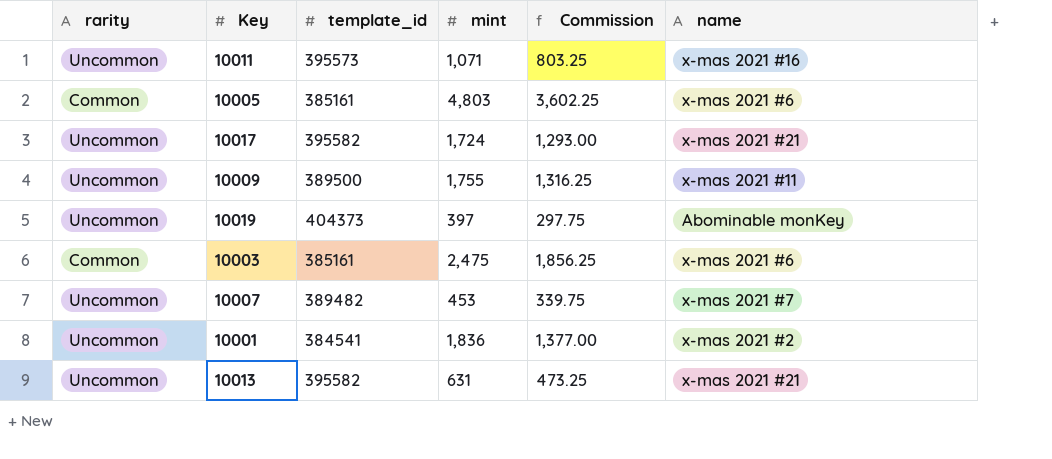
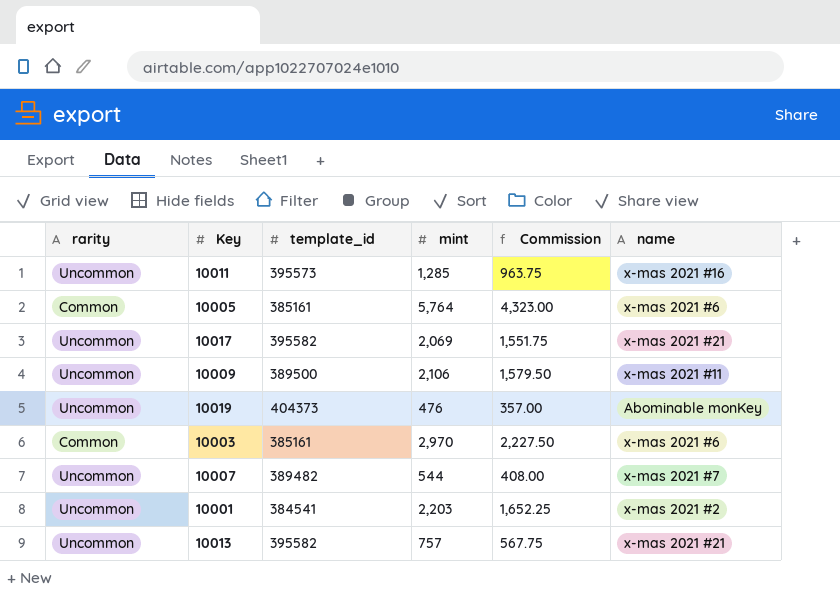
10011 | mint: 1,071 -> 1,285
10011 | Commission: 803.25 -> 963.75
10005 | mint: 4,803 -> 5,764
10005 | Commission: 3,602.25 -> 4,323.00
10017 | mint: 1,724 -> 2,069
10017 | Commission: 1,293.00 -> 1,551.75
10009 | mint: 1,755 -> 2,106
10009 | Commission: 1,316.25 -> 1,579.50
10019 | mint: 397 -> 476
10019 | Commission: 297.75 -> 357.00
10003 | mint: 2,475 -> 2,970
10003 | Commission: 1,856.25 -> 2,227.50
10007 | mint: 453 -> 544
10007 | Commission: 339.75 -> 408.00
10001 | mint: 1,836 -> 2,203
10001 | Commission: 1,377.00 -> 1,652.25
10013 | mint: 631 -> 757
10013 | Commission: 473.25 -> 567.75

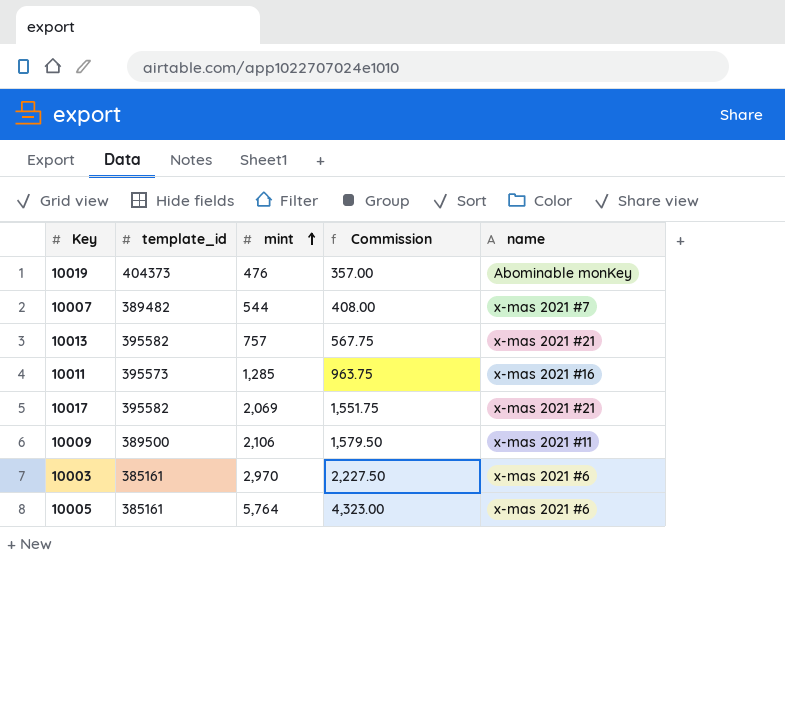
row order: none -> mint ascending
column rarity | position: 1 -> none
row 10001: Uncommon | 384541 | 2,203 | 1,652.25 | x-mas 2021 #2 -> none

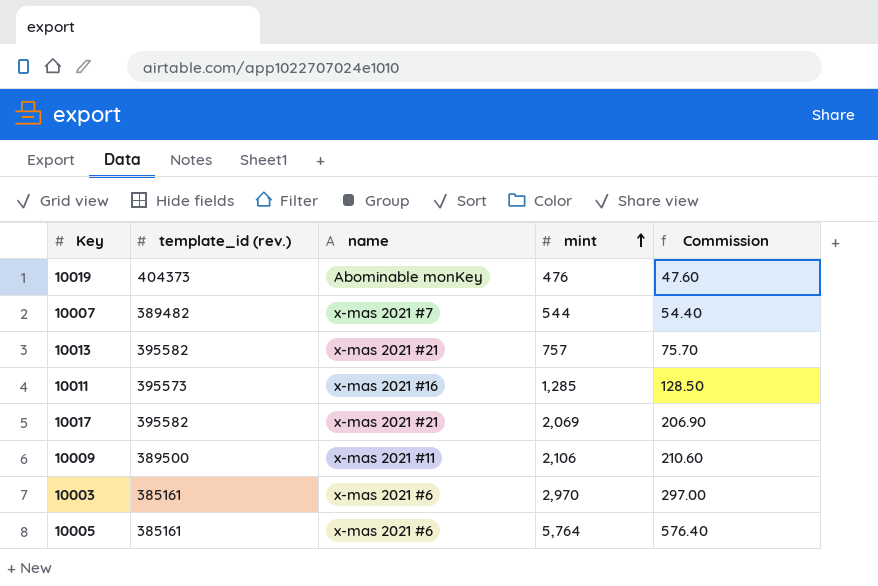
column name: template_id -> template_id (rev.)
column name | position: 5 -> 3
column Commission | formula: [mint] * 0.75 -> [mint] * 0.1

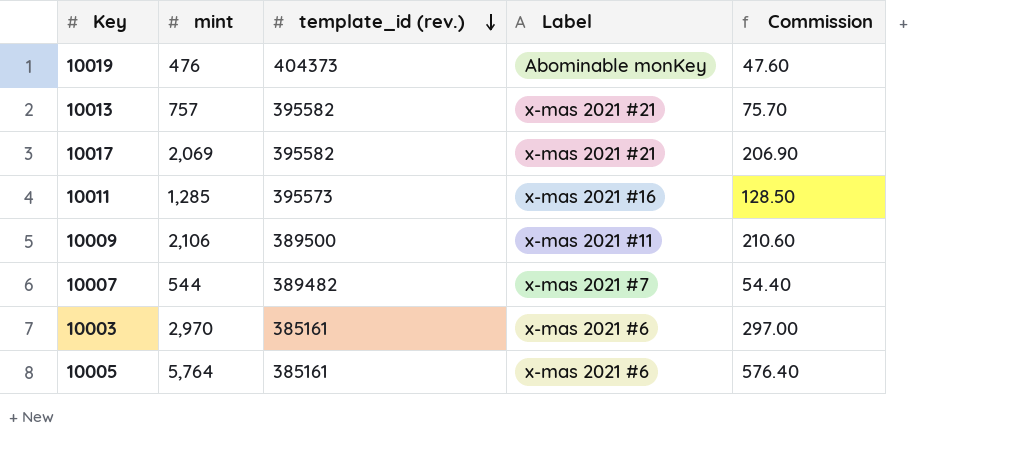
row order: mint ascending -> template_id (rev.) descending
column mint | position: 4 -> 2
column name: name -> Label

